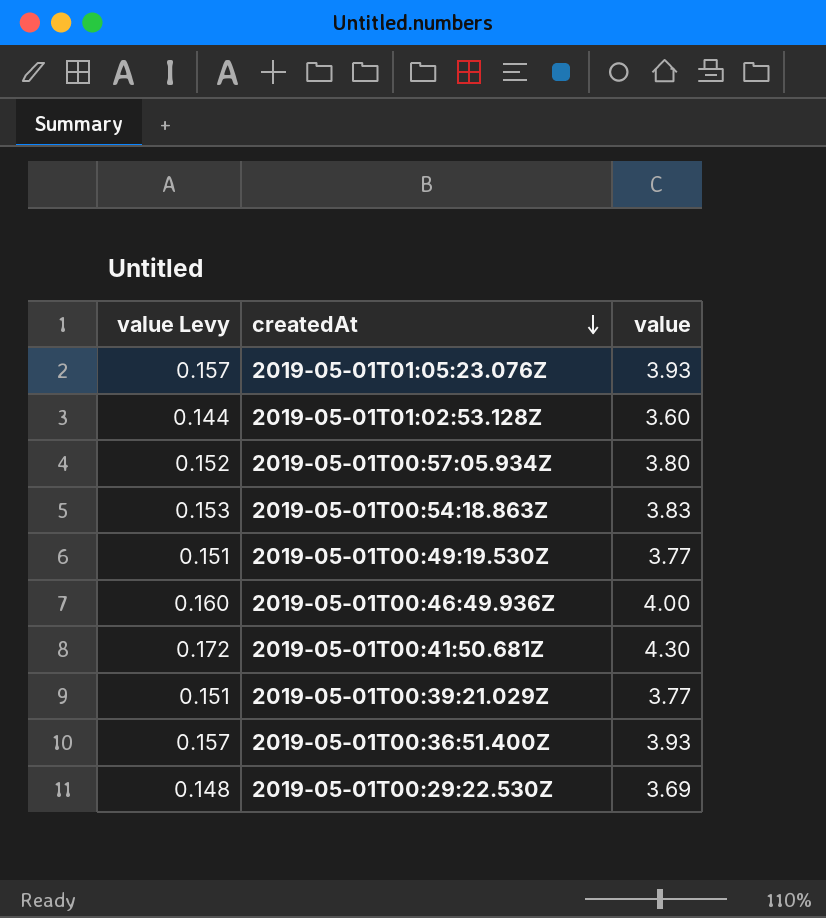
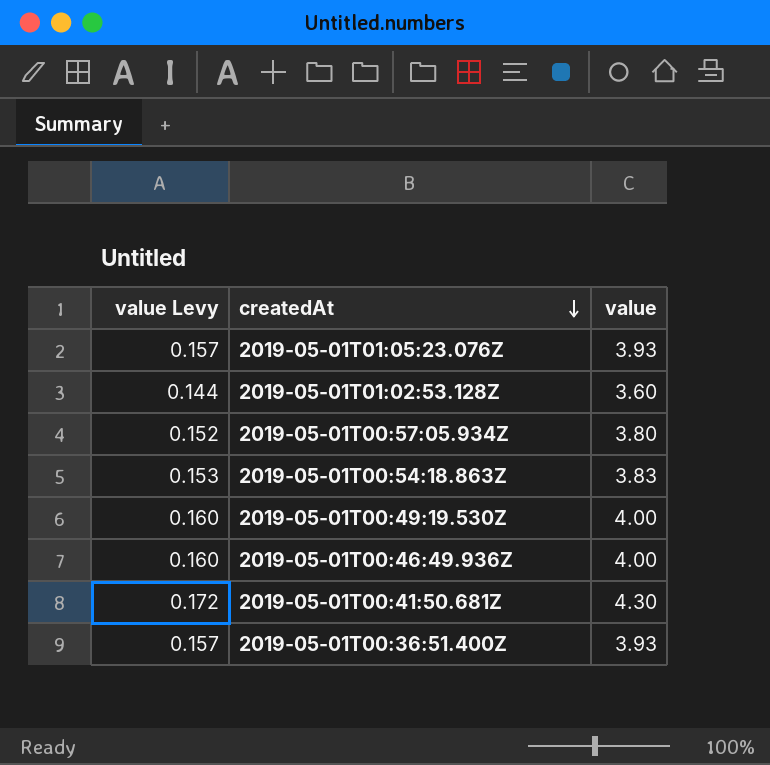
row 2019-05-01T00:39:21.029Z: 0.151 | 3.77 -> none
row 2019-05-01T00:29:22.530Z: 0.148 | 3.69 -> none
2019-05-01T00:49:19.530Z | value Levy: 0.151 -> 0.160
2019-05-01T00:49:19.530Z | value: 3.77 -> 4.00

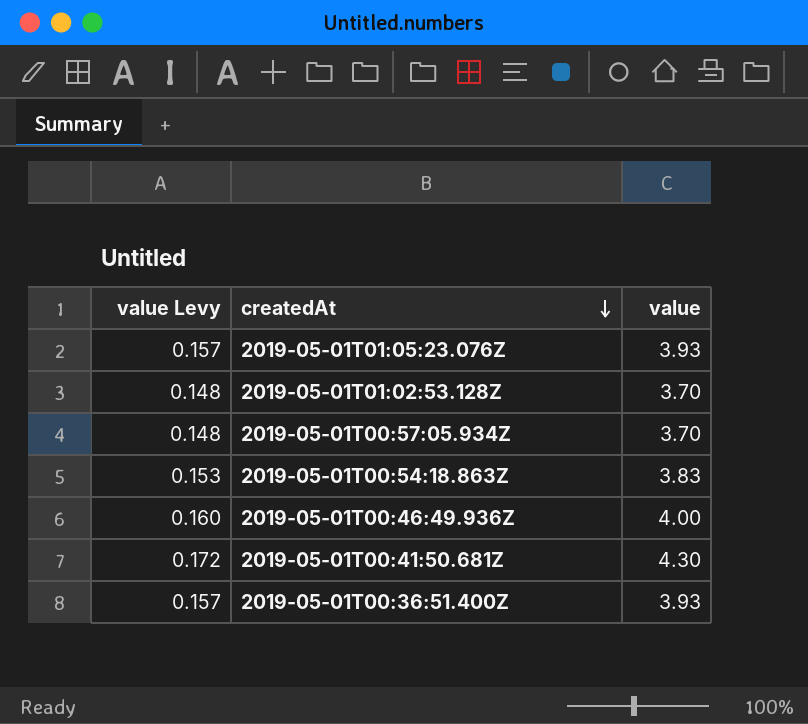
row 2019-05-01T00:49:19.530Z: 0.160 | 4.00 -> none
2019-05-01T01:02:53.128Z | value Levy: 0.144 -> 0.148
2019-05-01T01:02:53.128Z | value: 3.60 -> 3.70
2019-05-01T00:57:05.934Z | value Levy: 0.152 -> 0.148
2019-05-01T00:57:05.934Z | value: 3.80 -> 3.70

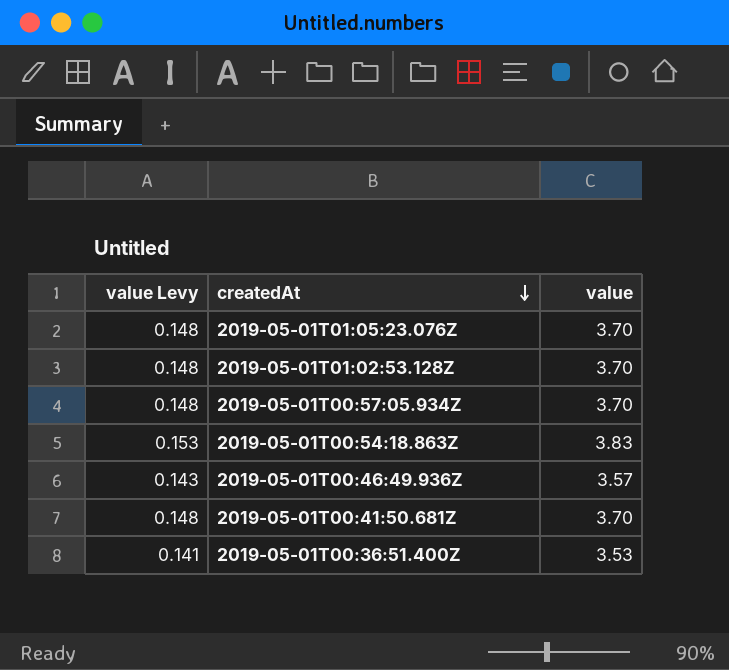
2019-05-01T01:05:23.076Z | value Levy: 0.157 -> 0.148
2019-05-01T01:05:23.076Z | value: 3.93 -> 3.70
2019-05-01T00:46:49.936Z | value Levy: 0.160 -> 0.143
2019-05-01T00:46:49.936Z | value: 4.00 -> 3.57
2019-05-01T00:41:50.681Z | value Levy: 0.172 -> 0.148
2019-05-01T00:41:50.681Z | value: 4.30 -> 3.70
2019-05-01T00:36:51.400Z | value Levy: 0.157 -> 0.141
2019-05-01T00:36:51.400Z | value: 3.93 -> 3.53

